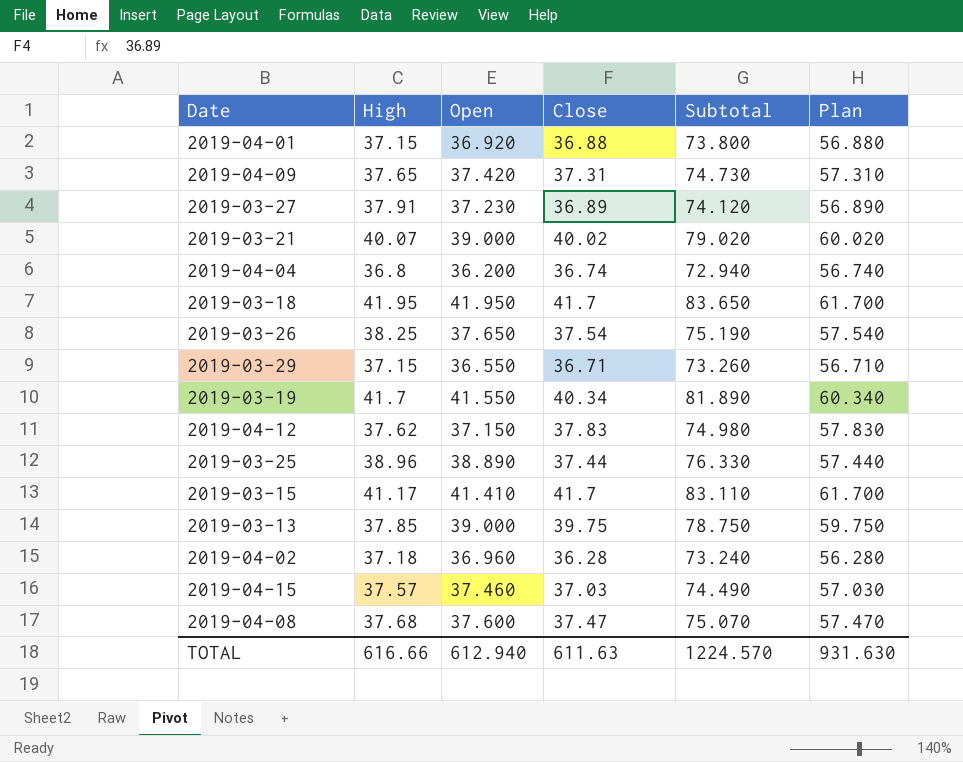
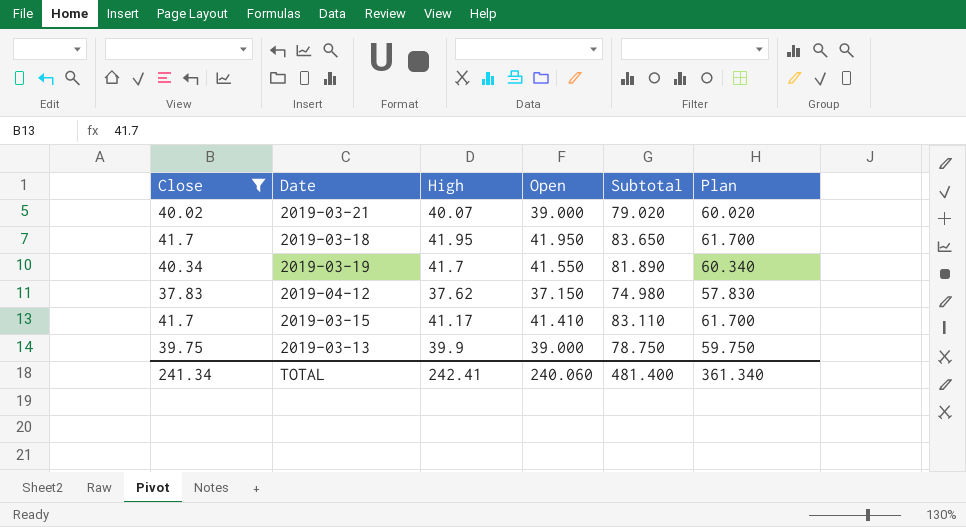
filter: none -> Close >= 37.83
column Close | position: 4 -> 1
2019-03-13 | High: 37.85 -> 39.9
TOTAL | Close: 611.63 -> 241.34
TOTAL | High: 616.66 -> 242.41
TOTAL | Open: 612.940 -> 240.060
TOTAL | Subtotal: 1224.570 -> 481.400
TOTAL | Plan: 931.630 -> 361.340

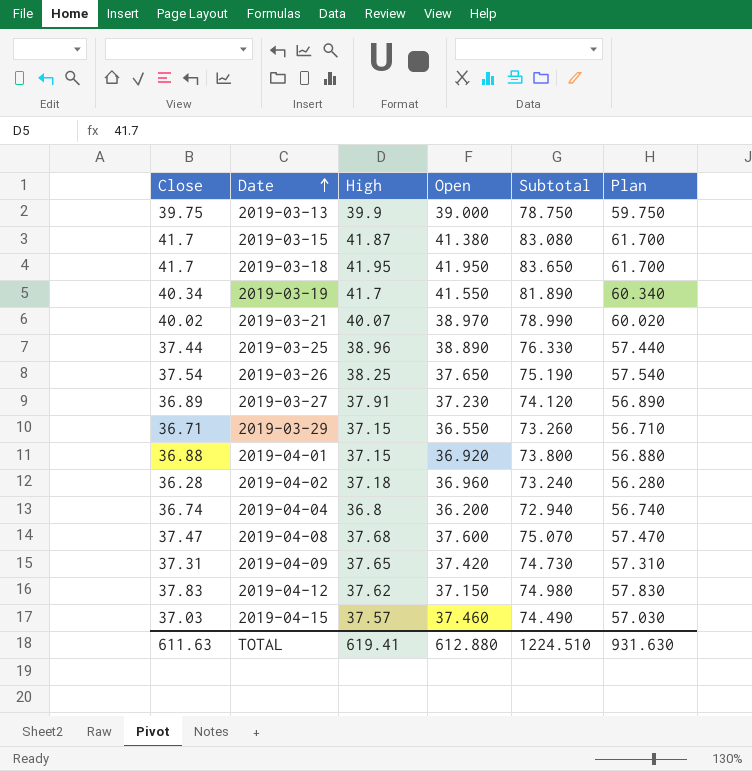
filter: Close >= 37.83 -> none
row order: none -> Date ascending
2019-03-15 | High: 41.17 -> 41.87
2019-03-15 | Open: 41.410 -> 41.380
2019-03-15 | Subtotal: 83.110 -> 83.080
2019-03-21 | Open: 39.000 -> 38.970
2019-03-21 | Subtotal: 79.020 -> 78.990
TOTAL | Close: 241.34 -> 611.63
TOTAL | High: 242.41 -> 619.41
TOTAL | Open: 240.060 -> 612.880
TOTAL | Subtotal: 481.400 -> 1224.510
TOTAL | Plan: 361.340 -> 931.630

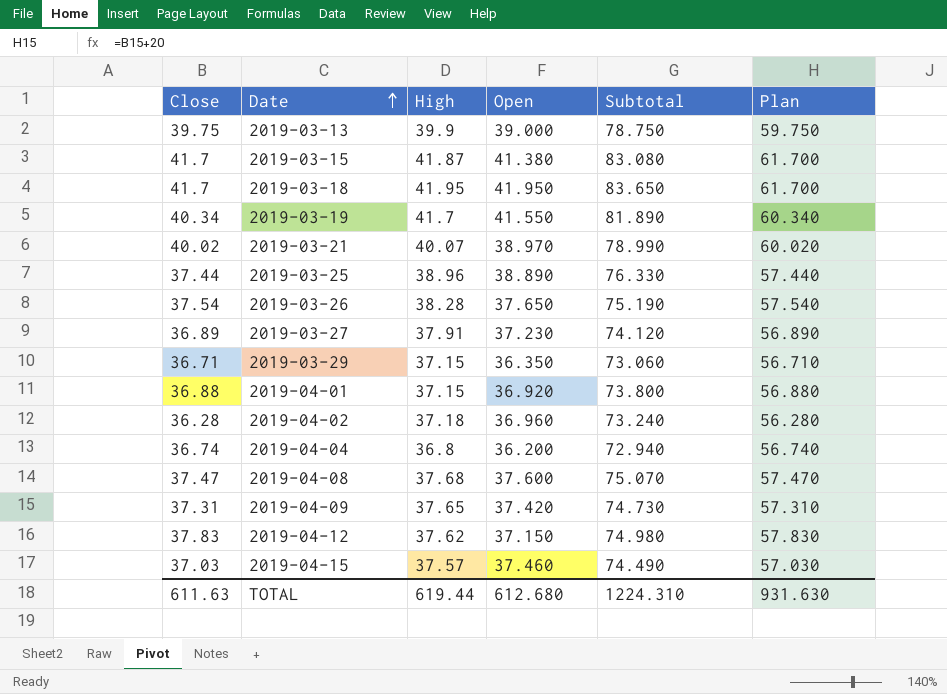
2019-03-26 | High: 38.25 -> 38.28
2019-03-29 | Open: 36.550 -> 36.350
2019-03-29 | Subtotal: 73.260 -> 73.060
TOTAL | High: 619.41 -> 619.44
TOTAL | Open: 612.880 -> 612.680
TOTAL | Subtotal: 1224.510 -> 1224.310

